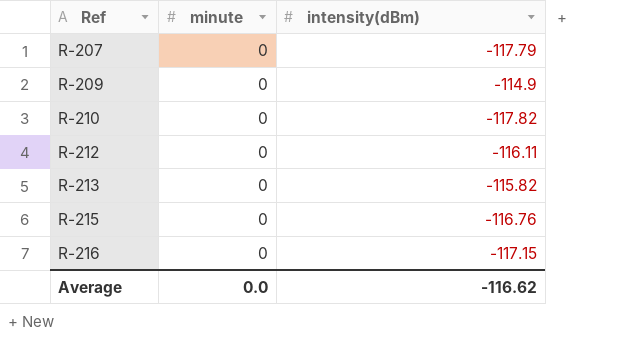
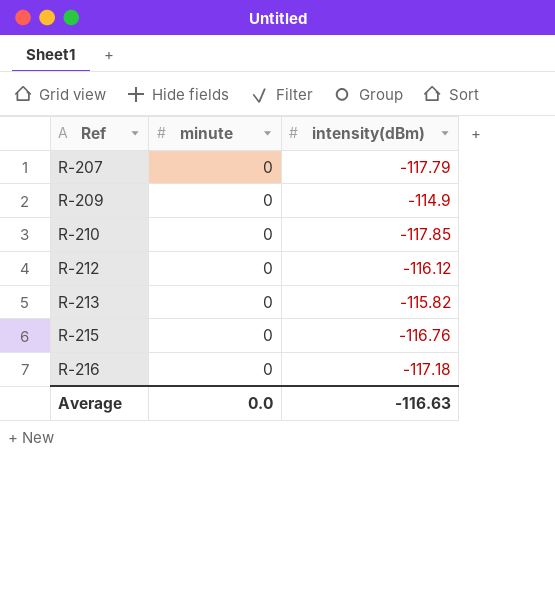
R-210 | intensity(dBm): -117.82 -> -117.85
R-212 | intensity(dBm): -116.11 -> -116.12
R-216 | intensity(dBm): -117.15 -> -117.18
Average | intensity(dBm): -116.62 -> -116.63

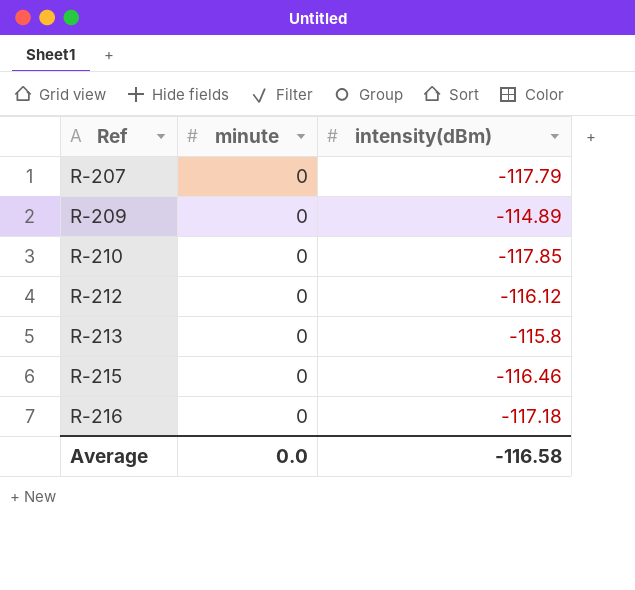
R-209 | intensity(dBm): -114.9 -> -114.89
R-213 | intensity(dBm): -115.82 -> -115.8
R-215 | intensity(dBm): -116.76 -> -116.46
Average | intensity(dBm): -116.63 -> -116.58

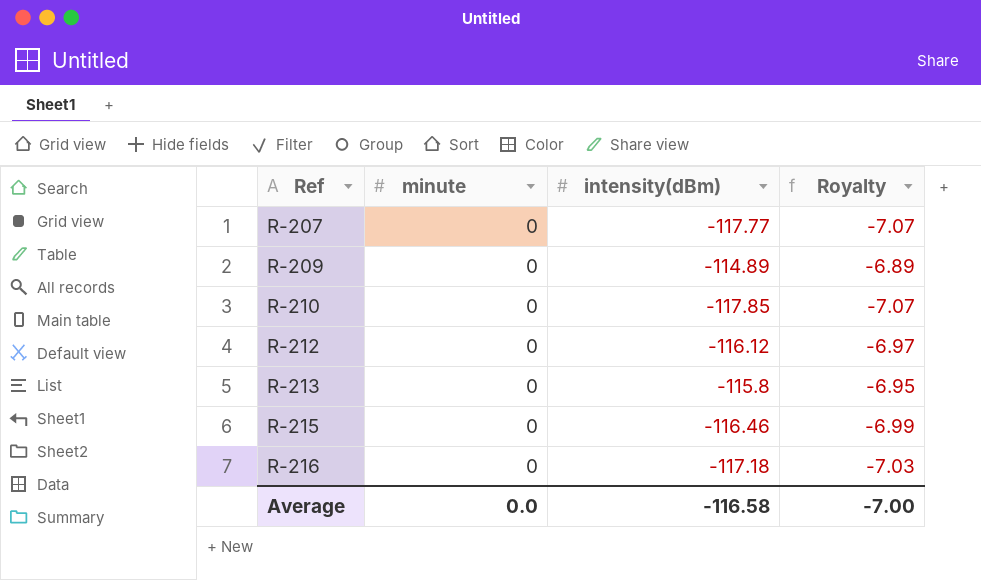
column Royalty | formula: none -> [intensity(dBm)] * 0.06
R-207 | intensity(dBm): -117.79 -> -117.77

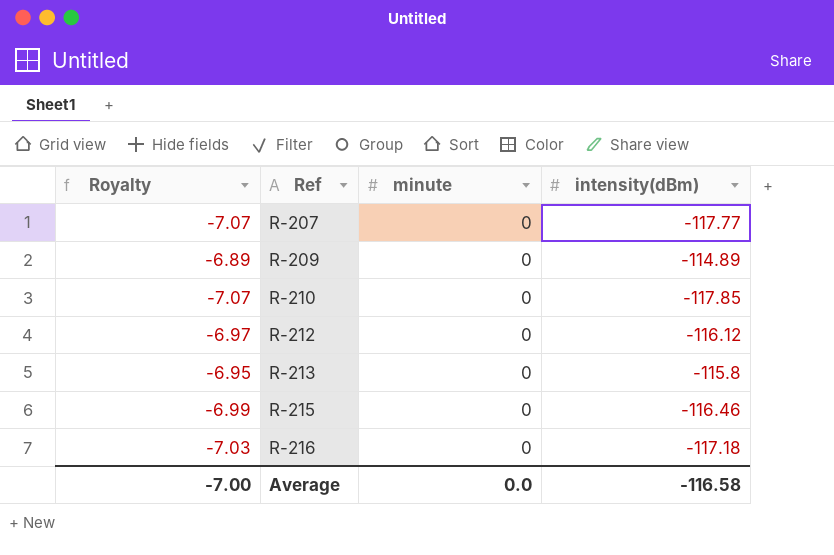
column Royalty | position: 4 -> 1

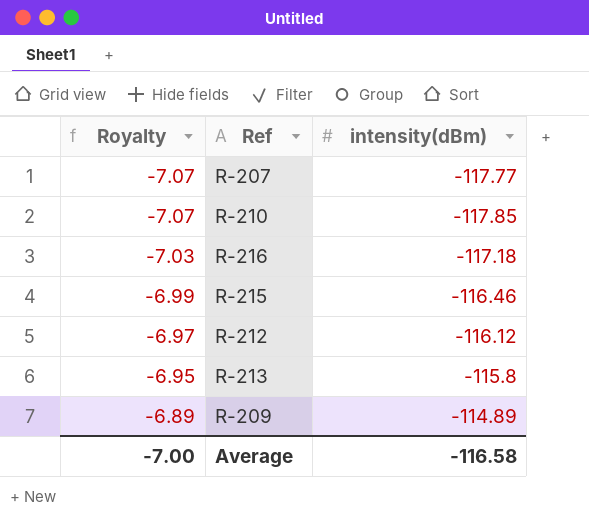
row order: Ref ascending -> Royalty ascending
column minute | position: 3 -> none

